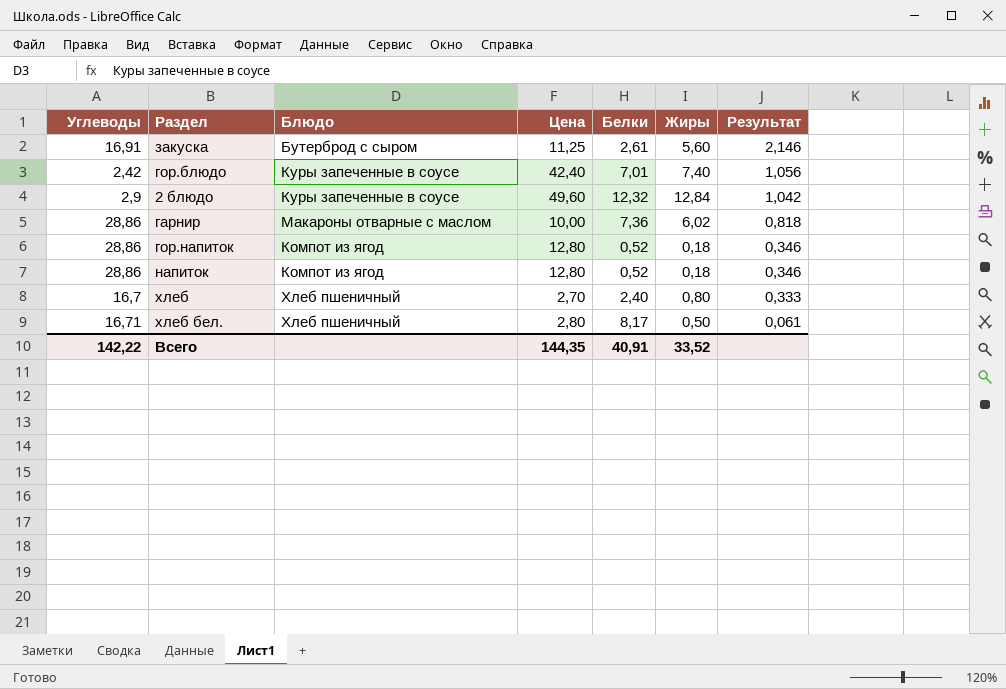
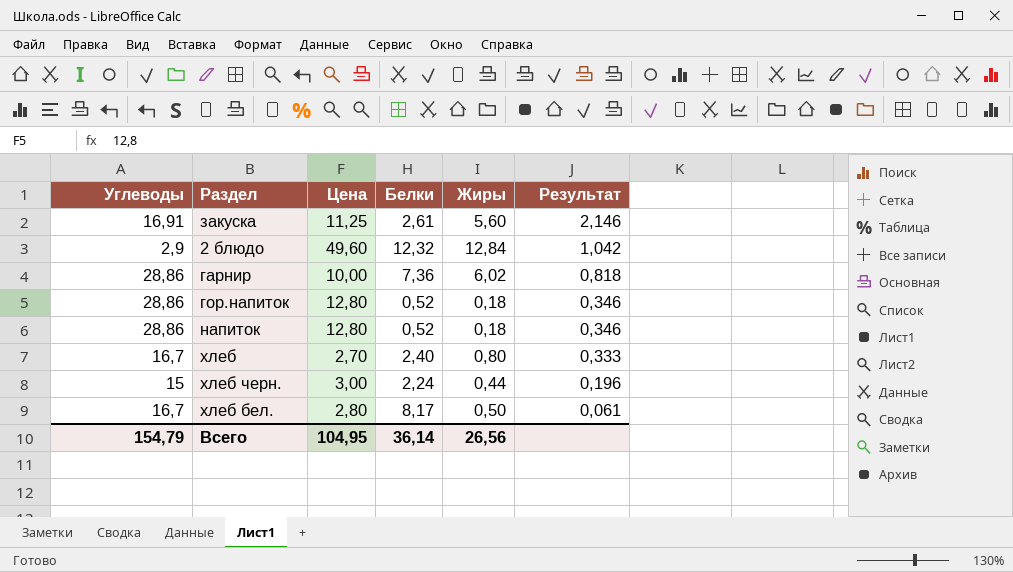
column Блюдо | position: 3 -> none
row гор.блюдо: 2,42 | Куры запеченные в соусе | 42,40 | 7,01 | 7,40 | 1,056 -> none
row хлеб черн.: none -> 15 | 3,00 | 2,24 | 0,44 | 0,196
хлеб бел. | Углеводы: 16,71 -> 16,7
Всего | Углеводы: 142,22 -> 154,79
Всего | Цена: 144,35 -> 104,95
Всего | Белки: 40,91 -> 36,14
Всего | Жиры: 33,52 -> 26,56

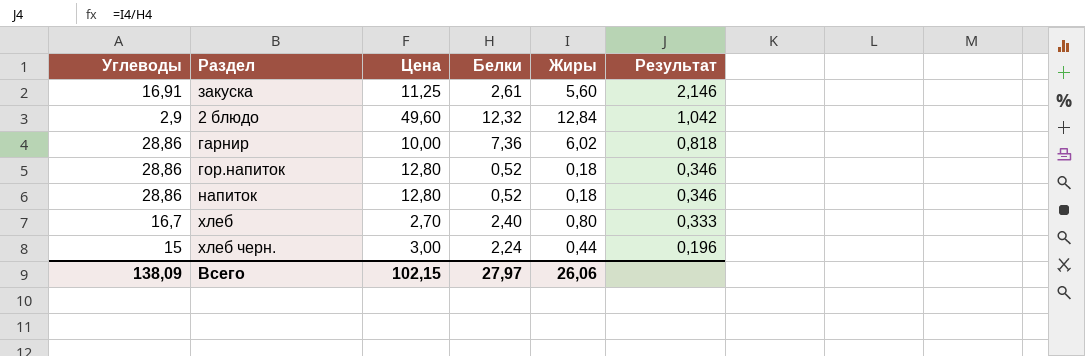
row хлеб бел.: 16,7 | 2,80 | 8,17 | 0,50 | 0,061 -> none
Всего | Углеводы: 154,79 -> 138,09
Всего | Цена: 104,95 -> 102,15
Всего | Белки: 36,14 -> 27,97
Всего | Жиры: 26,56 -> 26,06

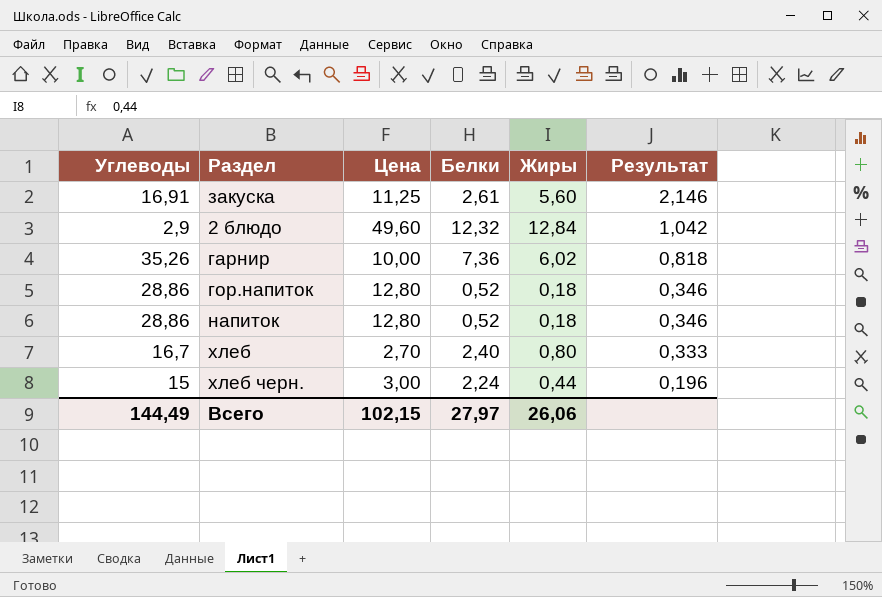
гарнир | Углеводы: 28,86 -> 35,26
Всего | Углеводы: 138,09 -> 144,49

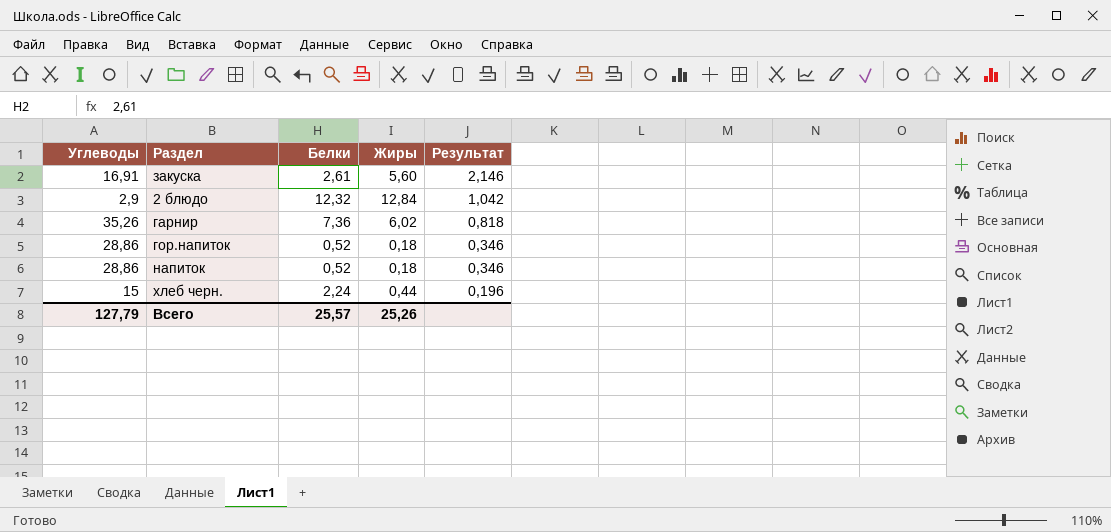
column Цена | position: 3 -> none
row хлеб: 16,7 | 2,70 | 2,40 | 0,80 | 0,333 -> none
Всего | Углеводы: 144,49 -> 127,79
Всего | Белки: 27,97 -> 25,57
Всего | Жиры: 26,06 -> 25,26

